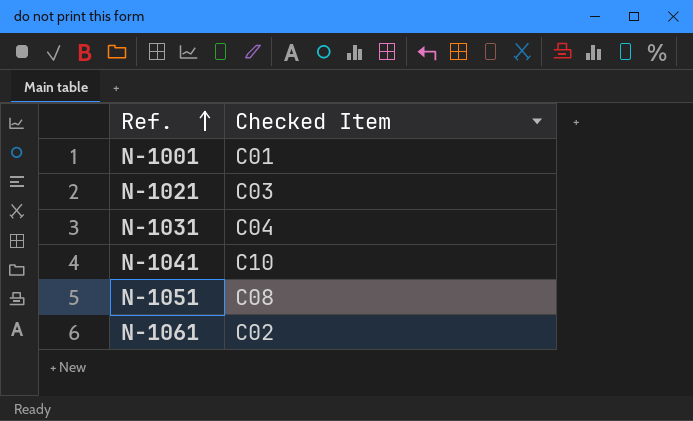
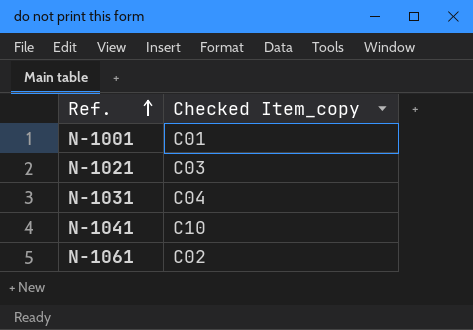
column name: Checked Item -> Checked Item_copy
row N-1051: C08 -> none

